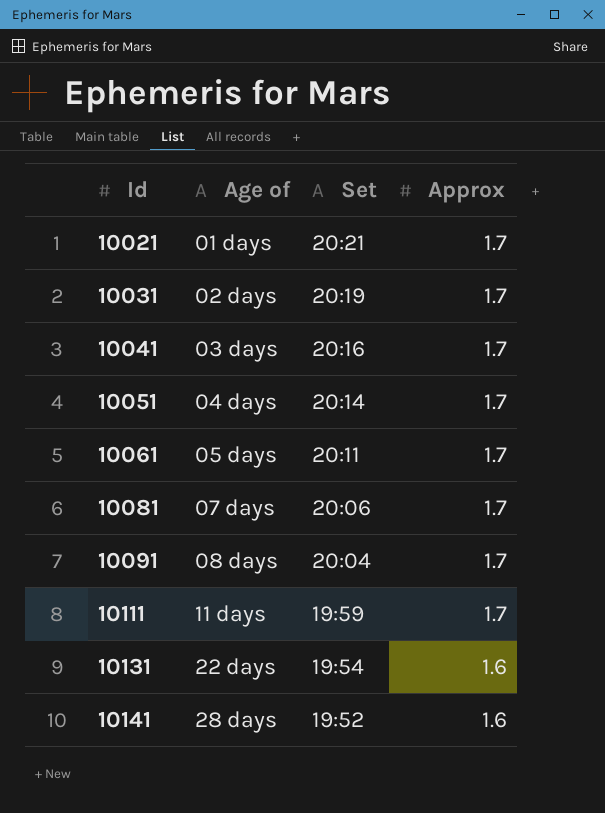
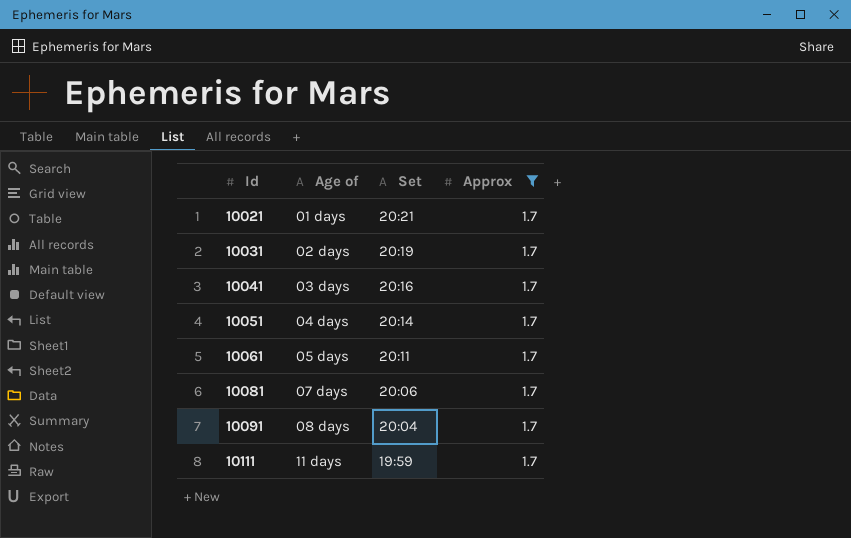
filter: none -> Approx = 1.7

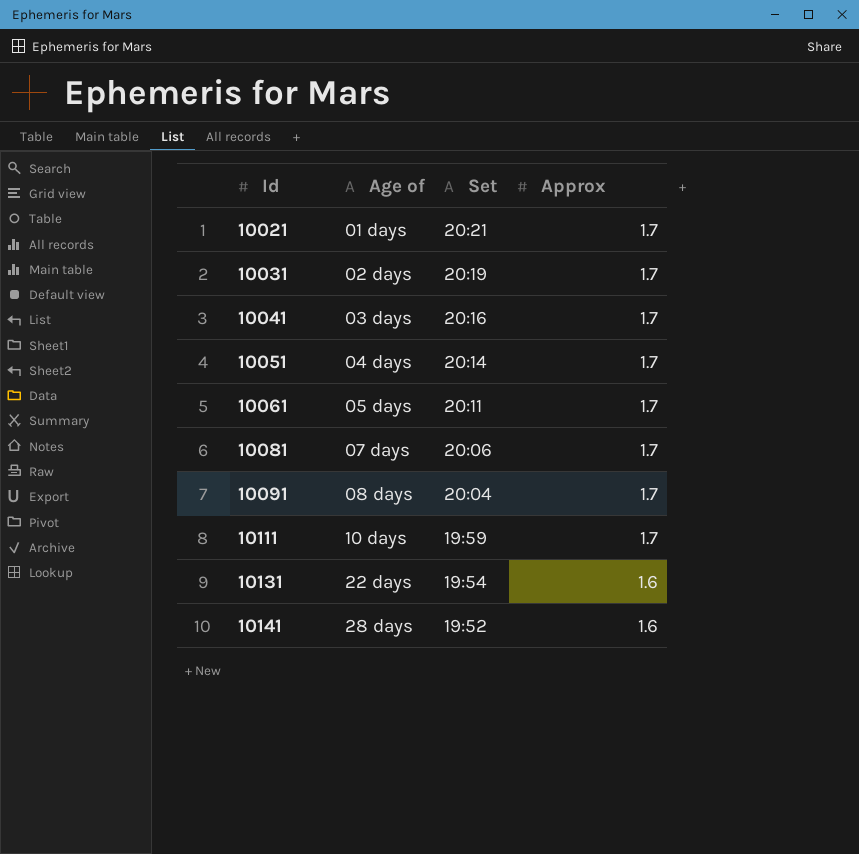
filter: Approx = 1.7 -> none
10111 | Age of: 11 days -> 10 days

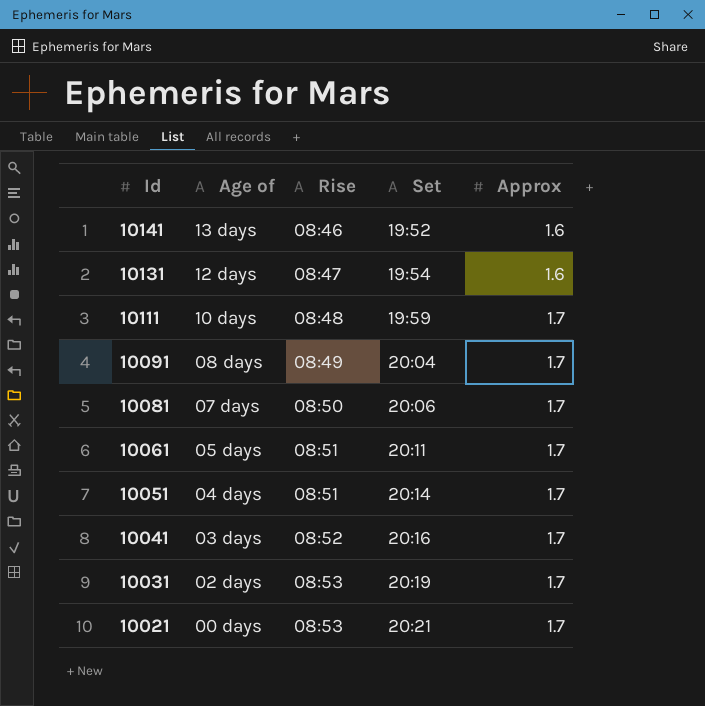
row order: Id ascending -> Id descending
column Rise | position: none -> 3
10141 | Age of: 28 days -> 13 days
10131 | Age of: 22 days -> 12 days
10021 | Age of: 01 days -> 00 days

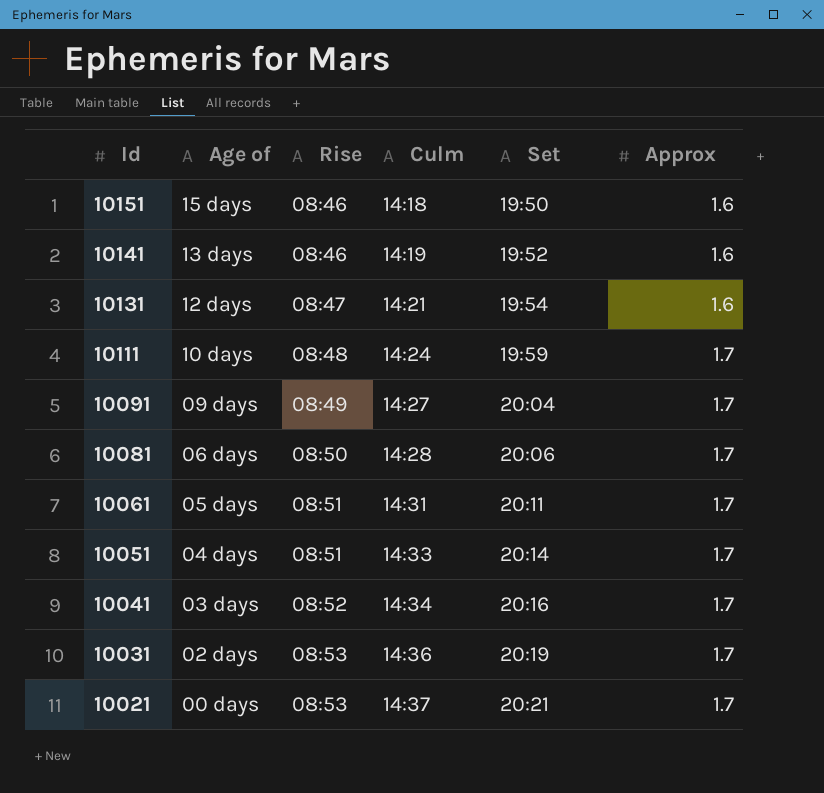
column Culm | position: none -> 4
row 10151: none -> 15 days | 08:46 | 14:18 | 19:50 | 1.6
10091 | Age of: 08 days -> 09 days
10081 | Age of: 07 days -> 06 days

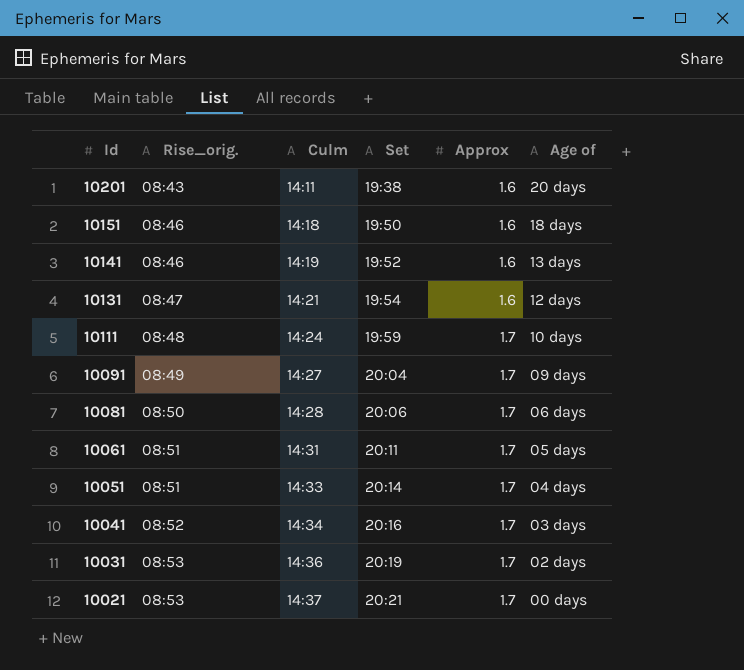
column name: Rise -> Rise_orig.
column Age of | position: 2 -> 6
row 10201: none -> 08:43 | 14:11 | 19:38 | 1.6 | 20 days
10151 | Age of: 15 days -> 18 days

